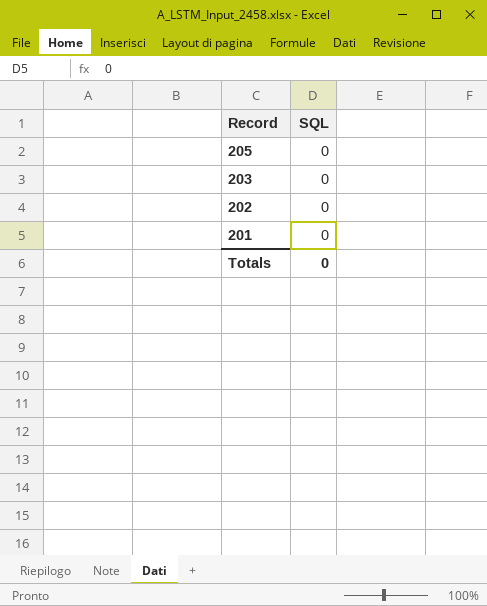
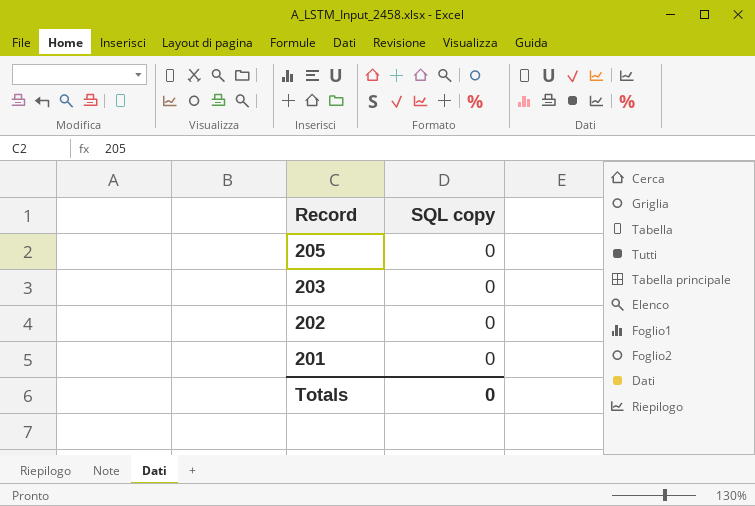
column name: SQL -> SQL copy

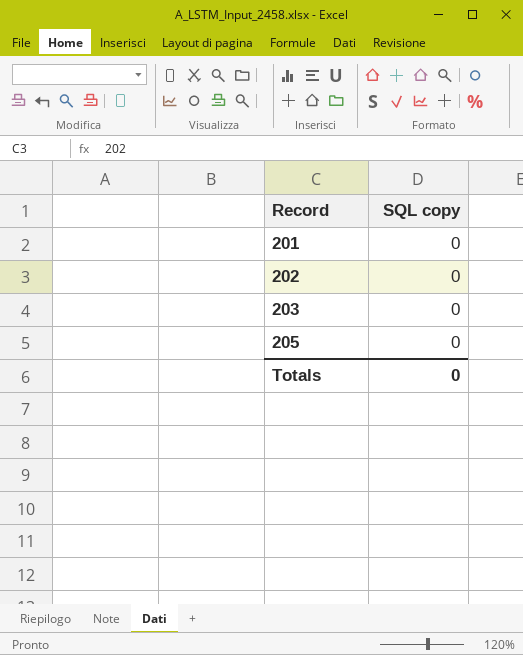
row order: Record descending -> Record ascending

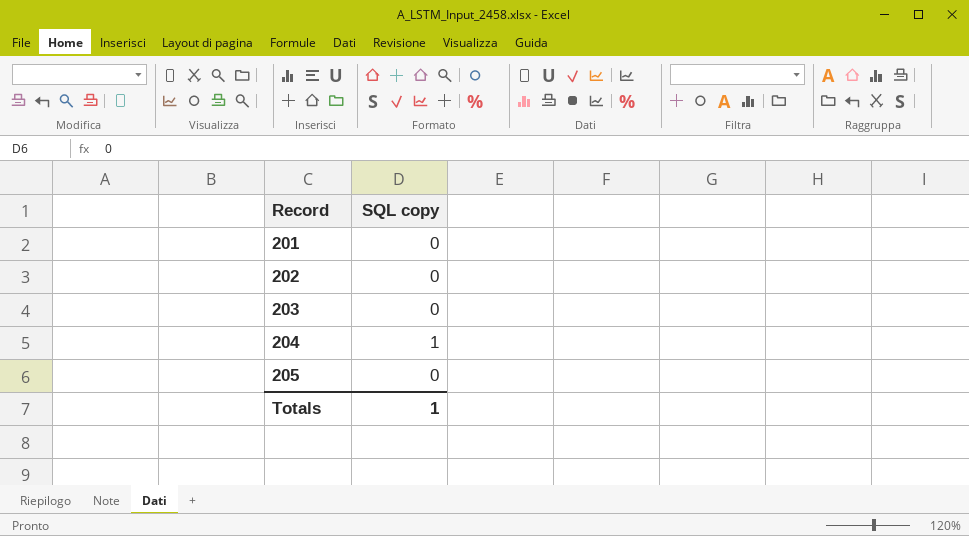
row 204: none -> 1
Totals | SQL copy: 0 -> 1

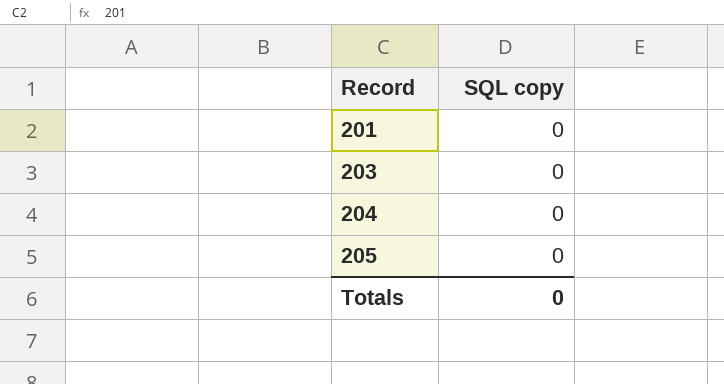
row 202: 0 -> none
204 | SQL copy: 1 -> 0
Totals | SQL copy: 1 -> 0

